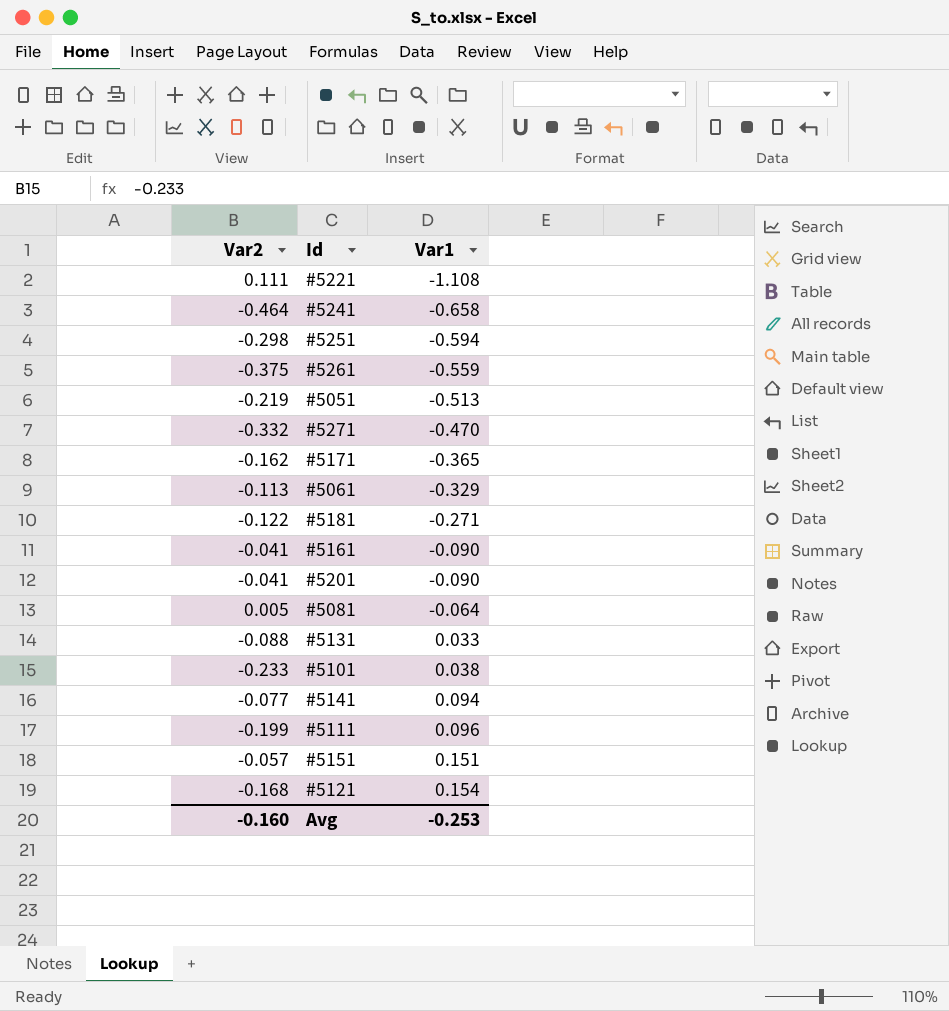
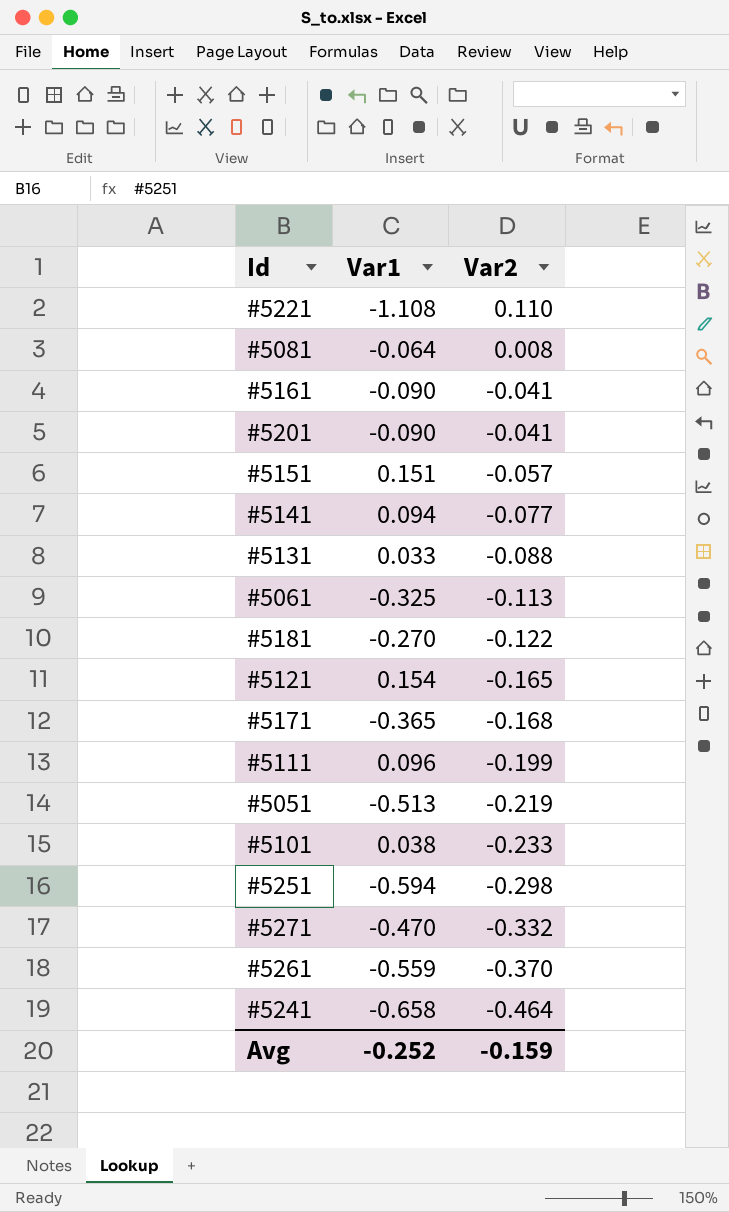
row order: Var1 ascending -> Var2 descending
column Var2 | position: 1 -> 3
#5221 | Var2: 0.111 -> 0.110
#5081 | Var2: 0.005 -> 0.008
#5061 | Var1: -0.329 -> -0.325
#5181 | Var1: -0.271 -> -0.270
#5121 | Var2: -0.168 -> -0.165
#5171 | Var2: -0.162 -> -0.168
#5261 | Var2: -0.375 -> -0.370
Avg | Var1: -0.253 -> -0.252
Avg | Var2: -0.160 -> -0.159

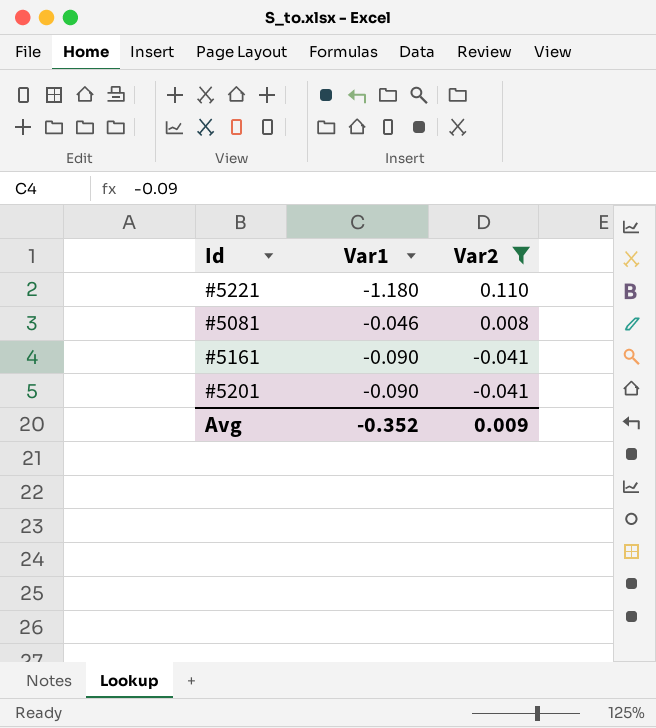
filter: none -> Var2 >= -0.041
#5221 | Var1: -1.108 -> -1.180
#5081 | Var1: -0.064 -> -0.046
Avg | Var1: -0.252 -> -0.352
Avg | Var2: -0.159 -> 0.009

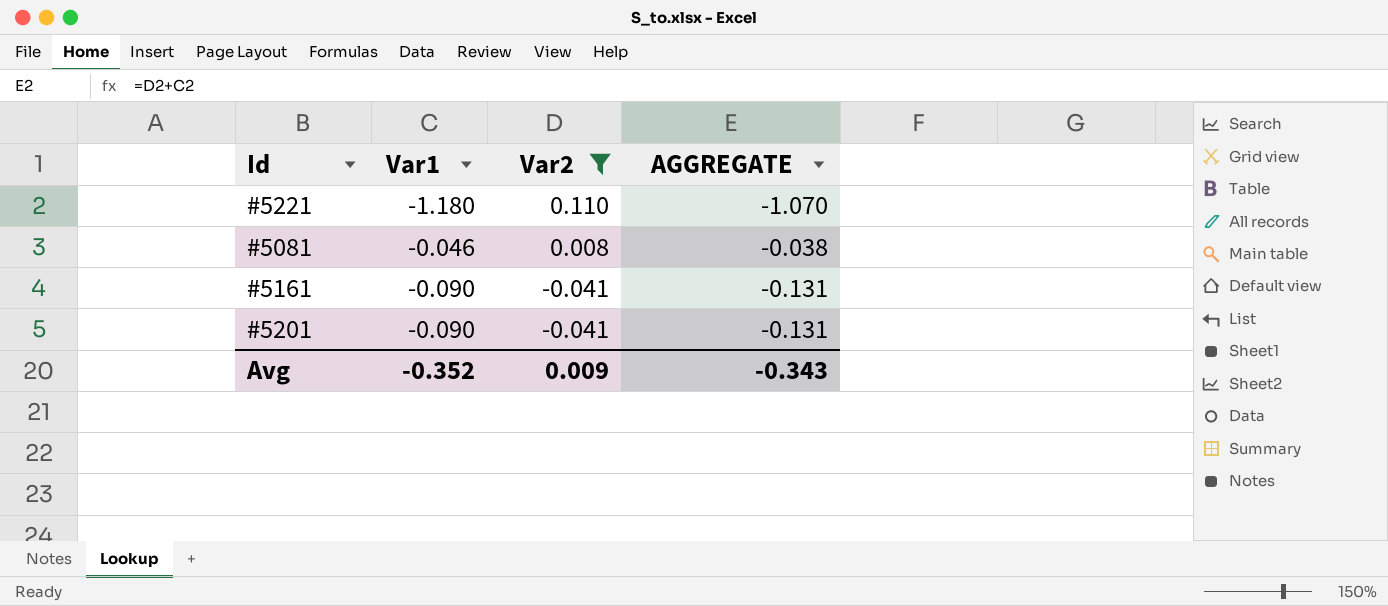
column AGGREGATE | formula: none -> [Var1] + [Var2]

